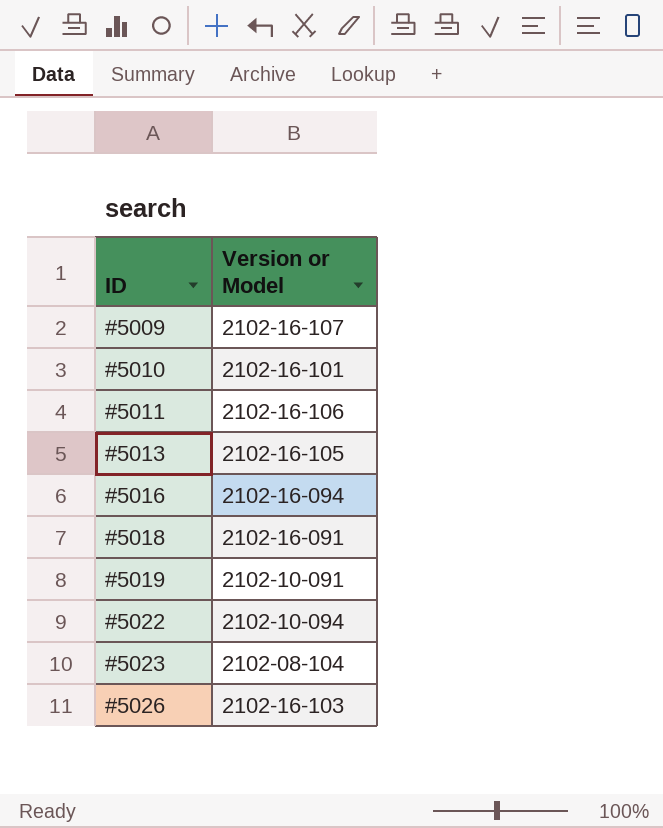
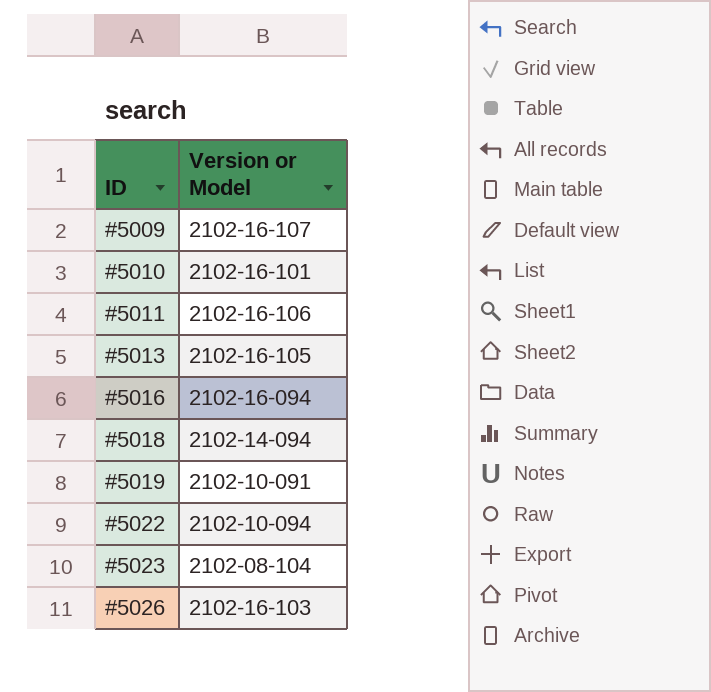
#5018 | Version or Model: 2102-16-091 -> 2102-14-094

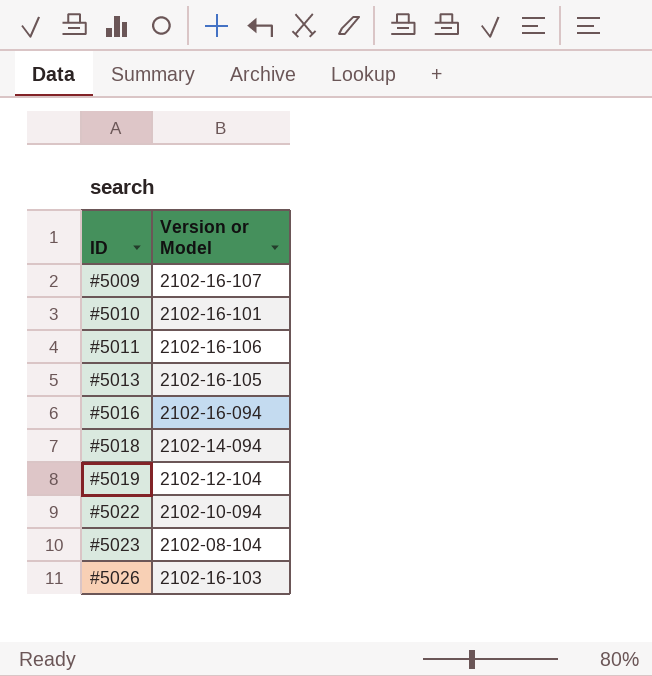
#5019 | Version or Model: 2102-10-091 -> 2102-12-104

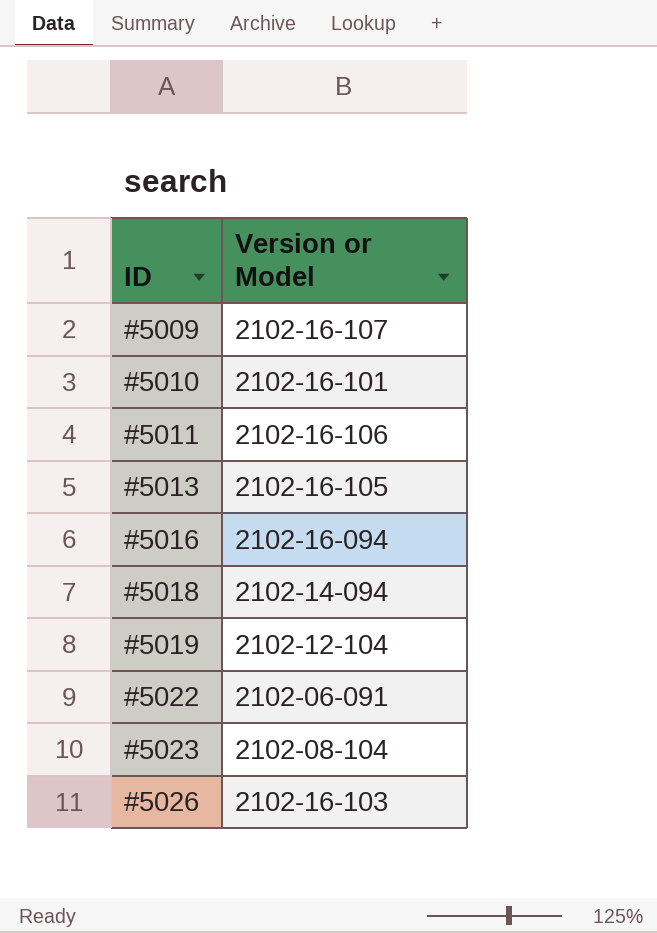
#5022 | Version or Model: 2102-10-094 -> 2102-06-091

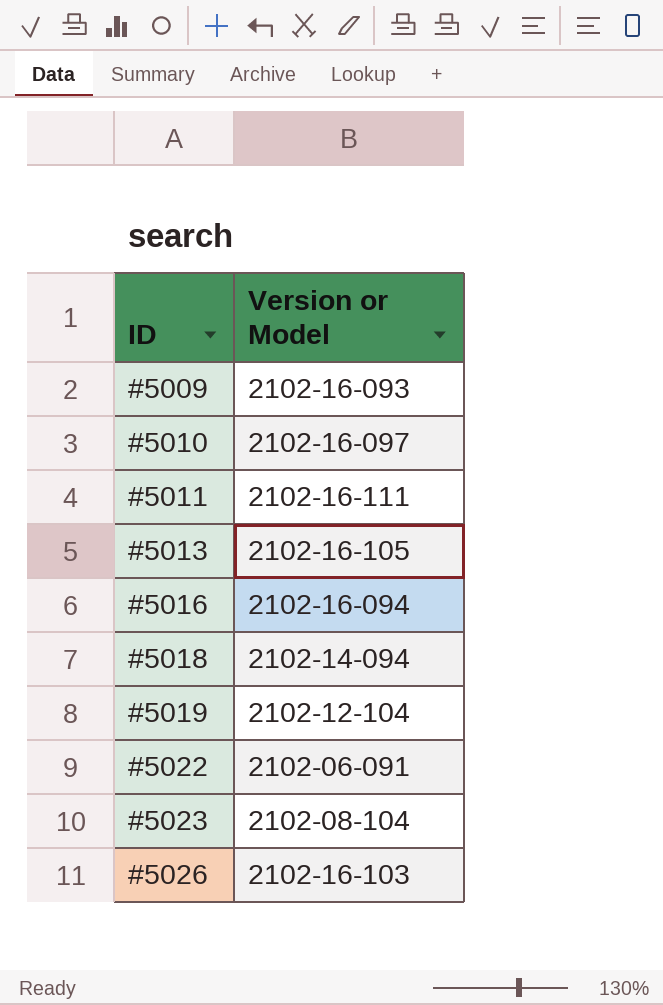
#5009 | Version or Model: 2102-16-107 -> 2102-16-093
#5010 | Version or Model: 2102-16-101 -> 2102-16-097
#5011 | Version or Model: 2102-16-106 -> 2102-16-111

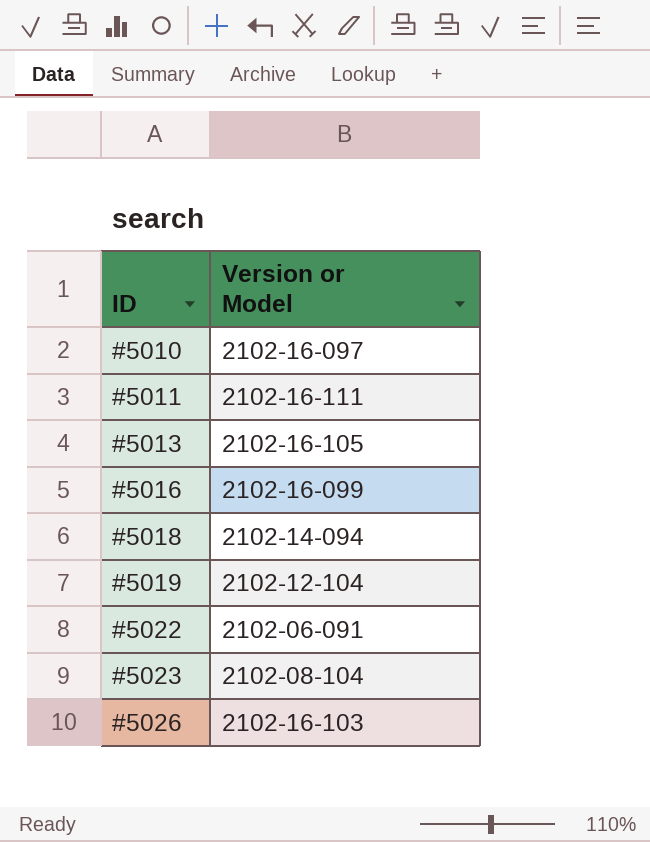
row #5009: 2102-16-093 -> none
#5016 | Version or Model: 2102-16-094 -> 2102-16-099

